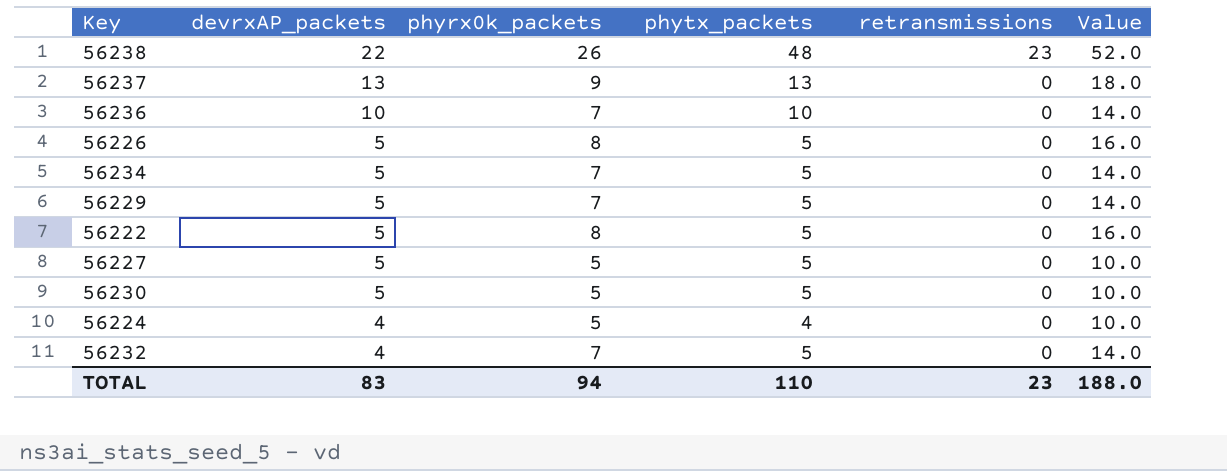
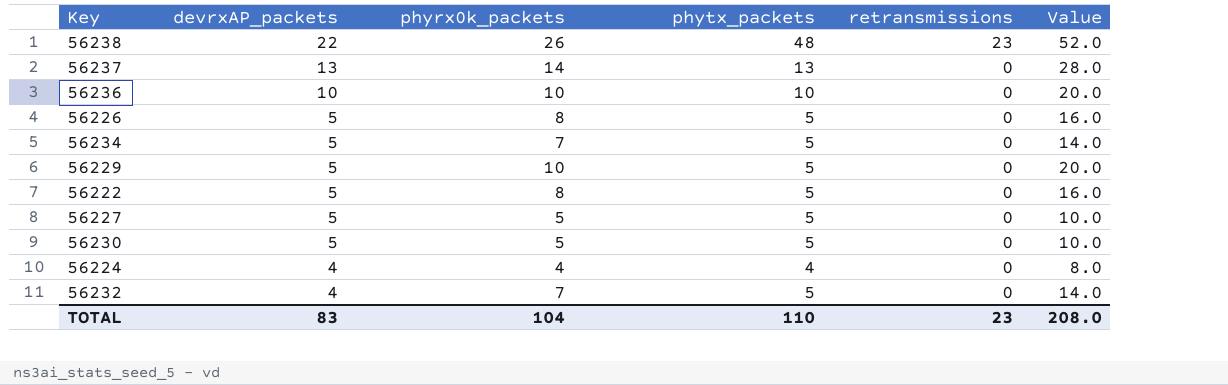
56237 | phyrx0k_packets: 9 -> 14
56237 | Value: 18.0 -> 28.0
56236 | phyrx0k_packets: 7 -> 10
56236 | Value: 14.0 -> 20.0
56229 | phyrx0k_packets: 7 -> 10
56229 | Value: 14.0 -> 20.0
56224 | phyrx0k_packets: 5 -> 4
56224 | Value: 10.0 -> 8.0
TOTAL | phyrx0k_packets: 94 -> 104
TOTAL | Value: 188.0 -> 208.0

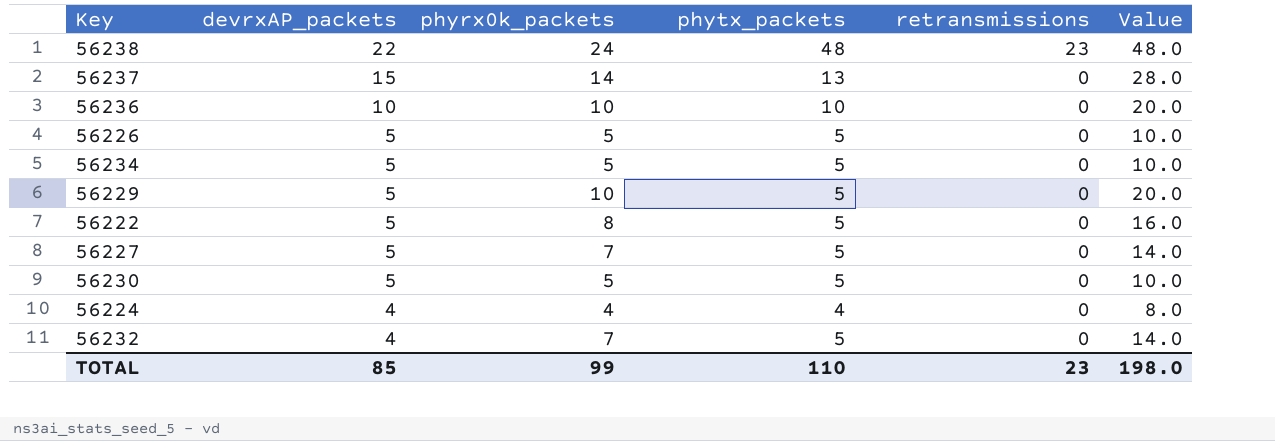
56238 | phyrx0k_packets: 26 -> 24
56238 | Value: 52.0 -> 48.0
56237 | devrxAP_packets: 13 -> 15
56226 | phyrx0k_packets: 8 -> 5
56226 | Value: 16.0 -> 10.0
56234 | phyrx0k_packets: 7 -> 5
56234 | Value: 14.0 -> 10.0
56227 | phyrx0k_packets: 5 -> 7
56227 | Value: 10.0 -> 14.0
TOTAL | devrxAP_packets: 83 -> 85
TOTAL | phyrx0k_packets: 104 -> 99
TOTAL | Value: 208.0 -> 198.0

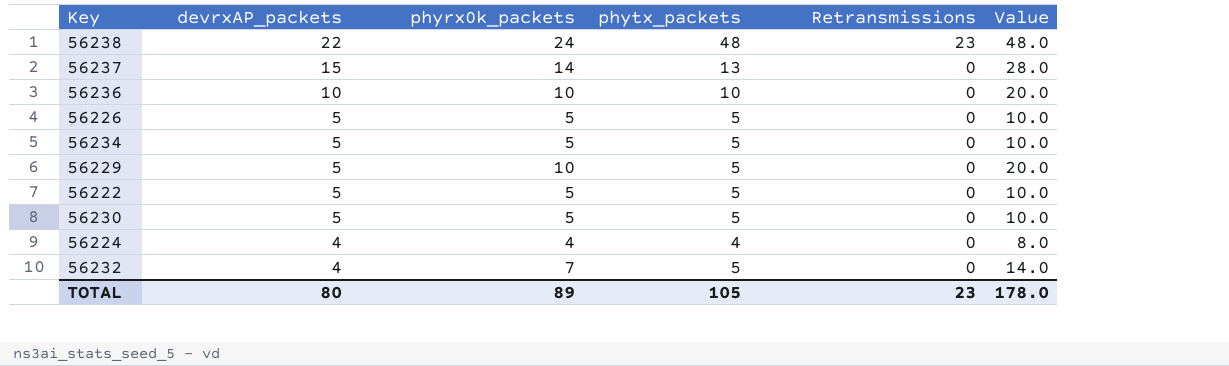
column name: retransmissions -> Retransmissions
row 56227: 5 | 7 | 5 | 0 | 14.0 -> none
56222 | phyrx0k_packets: 8 -> 5
56222 | Value: 16.0 -> 10.0
TOTAL | devrxAP_packets: 85 -> 80
TOTAL | phyrx0k_packets: 99 -> 89
TOTAL | phytx_packets: 110 -> 105
TOTAL | Value: 198.0 -> 178.0

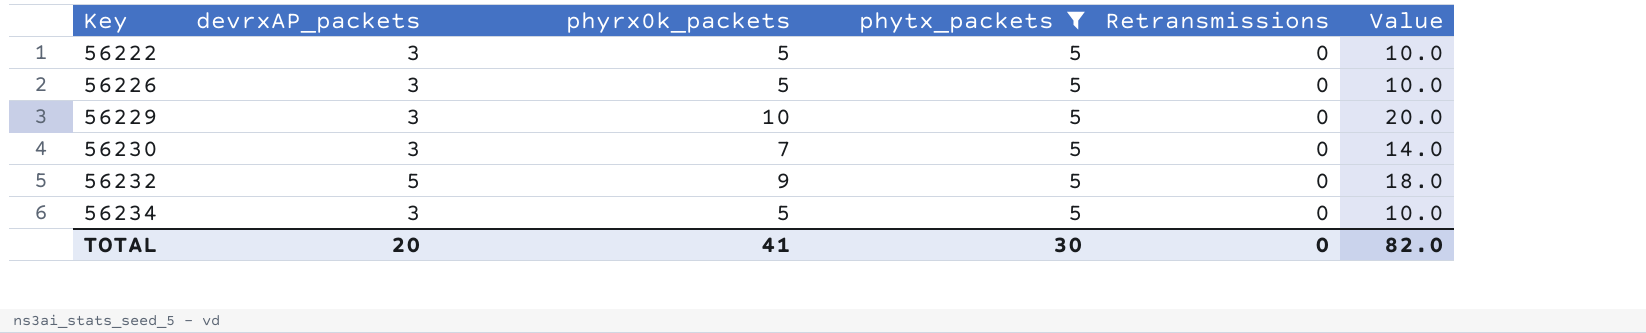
filter: none -> phytx_packets = 5
row order: devrxAP_packets descending -> Key ascending
56222 | devrxAP_packets: 5 -> 3
56226 | devrxAP_packets: 5 -> 3
56229 | devrxAP_packets: 5 -> 3
56230 | devrxAP_packets: 5 -> 3
56230 | phyrx0k_packets: 5 -> 7
56230 | Value: 10.0 -> 14.0
56232 | devrxAP_packets: 4 -> 5
56232 | phyrx0k_packets: 7 -> 9
56232 | Value: 14.0 -> 18.0
56234 | devrxAP_packets: 5 -> 3
TOTAL | devrxAP_packets: 80 -> 20
TOTAL | phyrx0k_packets: 89 -> 41
TOTAL | phytx_packets: 105 -> 30
TOTAL | Retransmissions: 23 -> 0
TOTAL | Value: 178.0 -> 82.0

